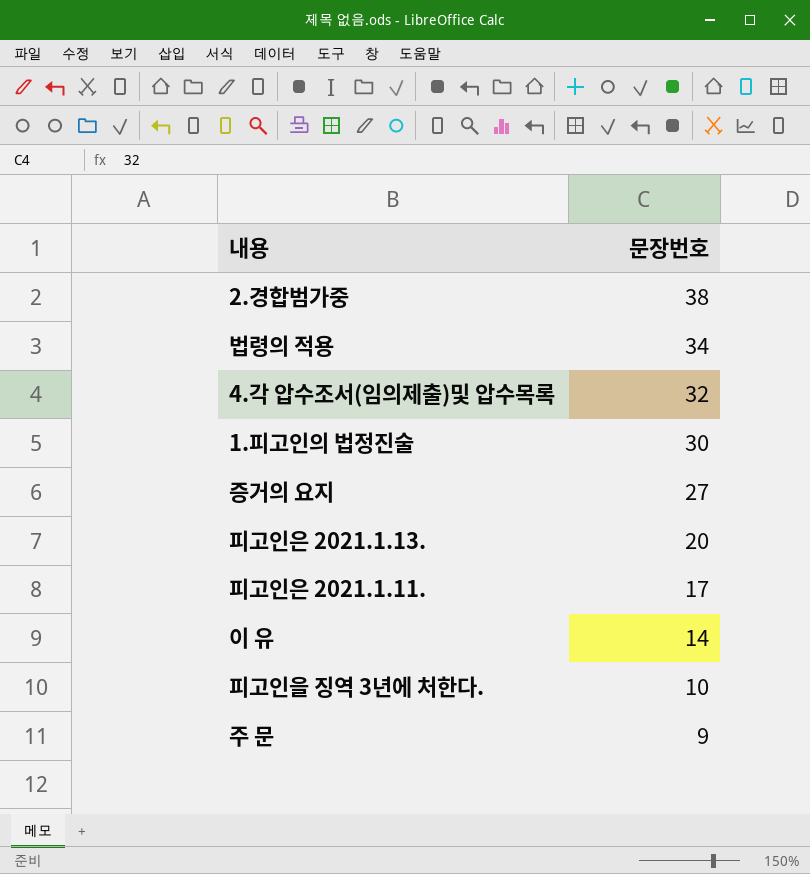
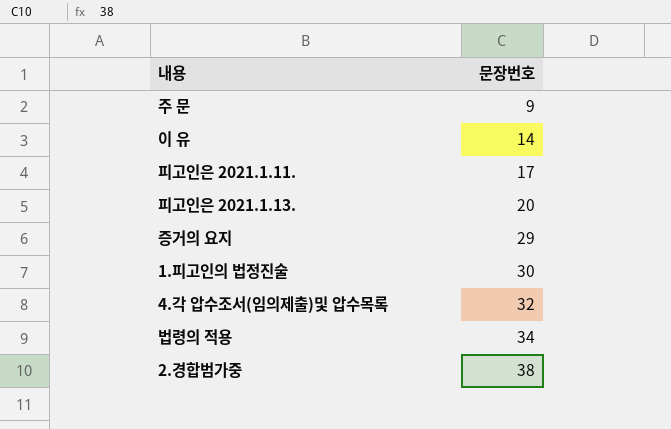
row order: 문장번호 descending -> 문장번호 ascending
row 피고인을 징역 3년에 처한다.: 10 -> none
증거의 요지 | 문장번호: 27 -> 29

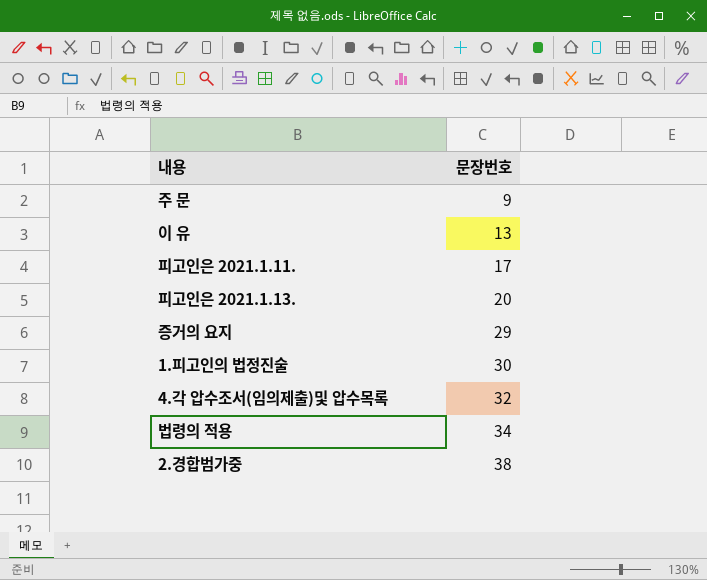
이 유 | 문장번호: 14 -> 13

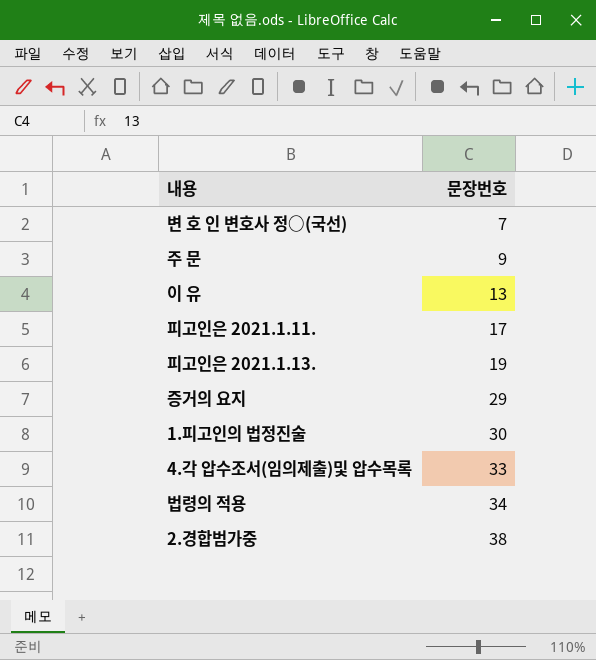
row 변 호 인 변호사 정○(국선): none -> 7
피고인은 2021.1.13. | 문장번호: 20 -> 19
4.각 압수조서(임의제출)및 압수목록 | 문장번호: 32 -> 33

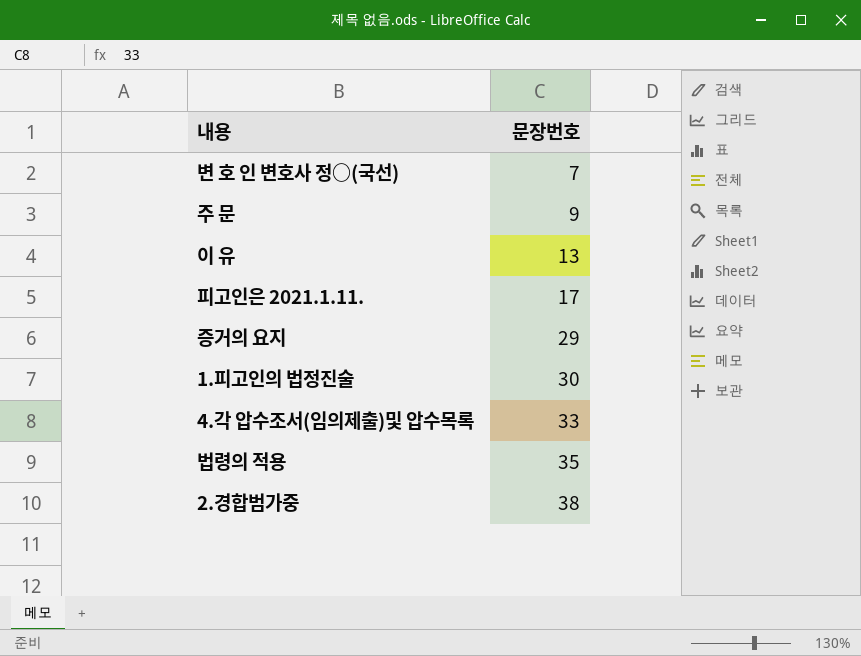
row 피고인은 2021.1.13.: 19 -> none
법령의 적용 | 문장번호: 34 -> 35

